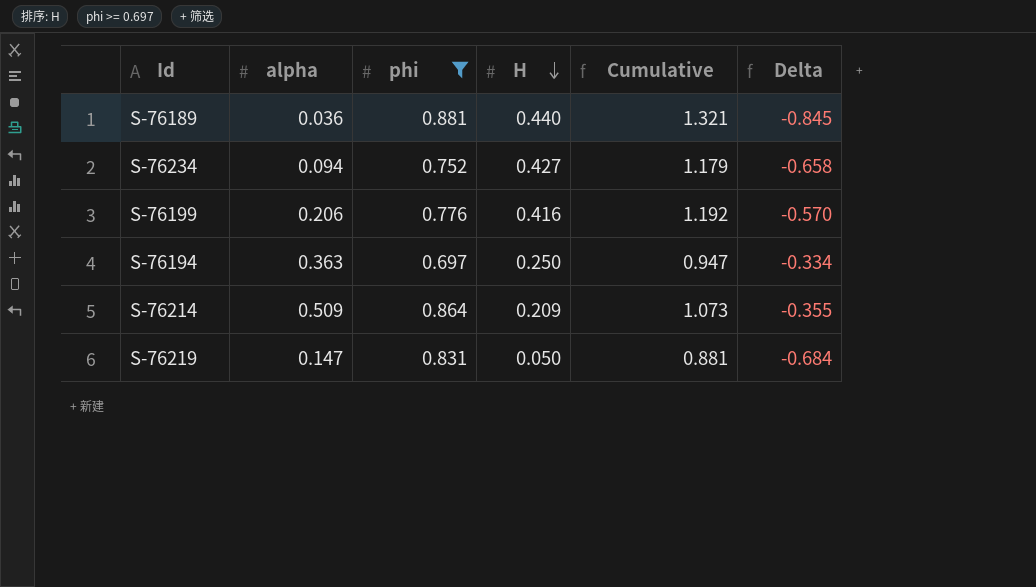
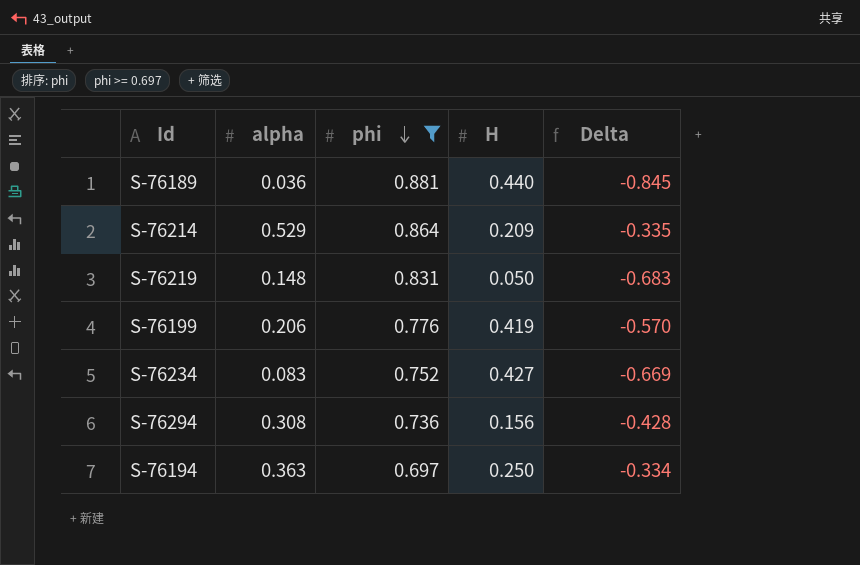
row order: H descending -> phi descending
column Cumulative | formula: [phi] + [H] -> none
S-76214 | alpha: 0.509 -> 0.529
S-76214 | Delta: -0.355 -> -0.335
S-76219 | alpha: 0.147 -> 0.148
S-76219 | Delta: -0.684 -> -0.683
S-76199 | H: 0.416 -> 0.419
S-76234 | alpha: 0.094 -> 0.083
S-76234 | Delta: -0.658 -> -0.669
row S-76294: none -> 0.308 | 0.736 | 0.156 | -0.428

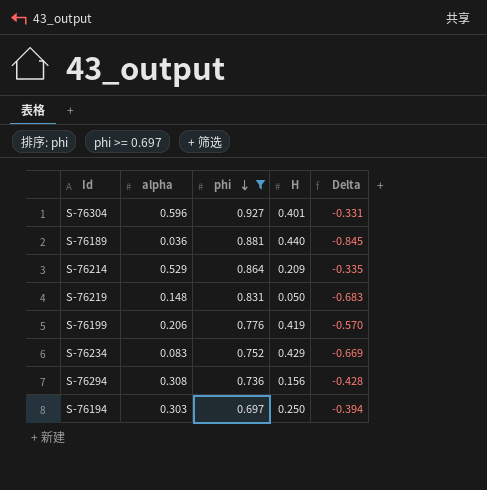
row S-76304: none -> 0.596 | 0.927 | 0.401 | -0.331
S-76234 | H: 0.427 -> 0.429
S-76194 | alpha: 0.363 -> 0.303
S-76194 | Delta: -0.334 -> -0.394

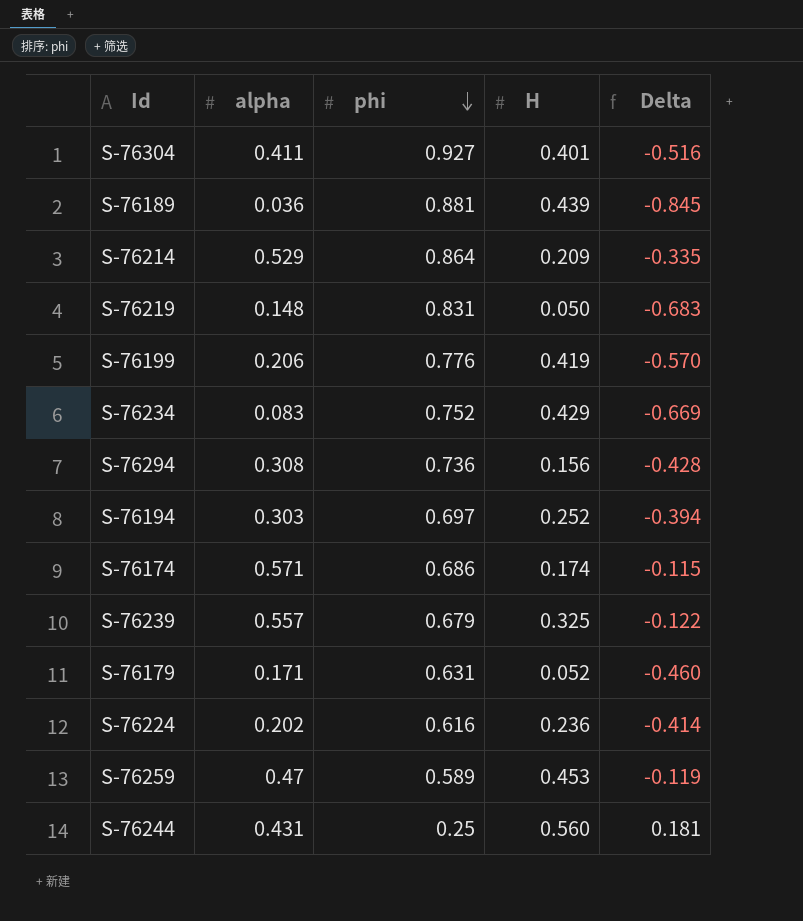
filter: phi >= 0.697 -> none
S-76304 | alpha: 0.596 -> 0.411
S-76304 | Delta: -0.331 -> -0.516
S-76189 | H: 0.440 -> 0.439
S-76194 | H: 0.250 -> 0.252

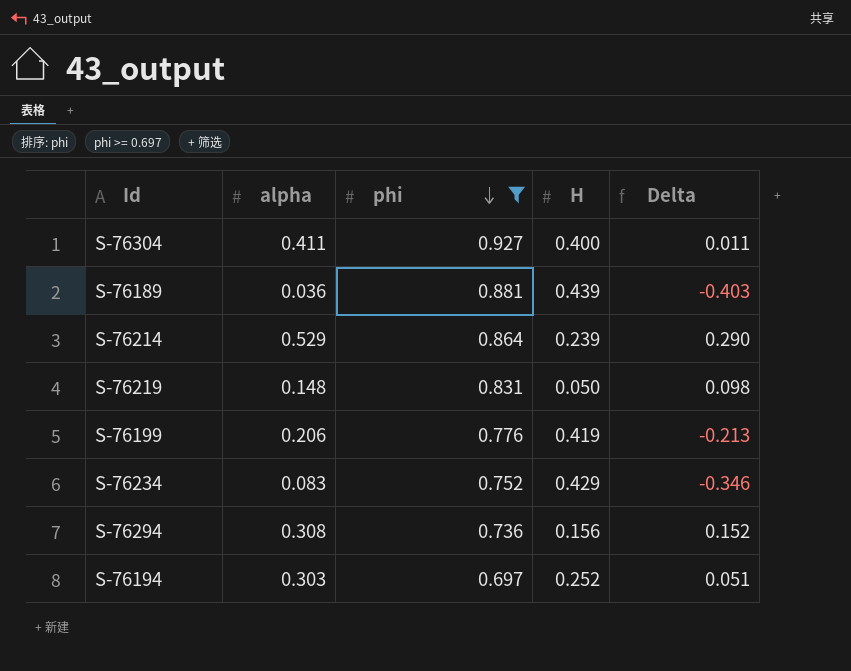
filter: none -> phi >= 0.697
column Delta | formula: [alpha] - [phi] -> [alpha] - [H]
S-76304 | H: 0.401 -> 0.400
S-76214 | H: 0.209 -> 0.239

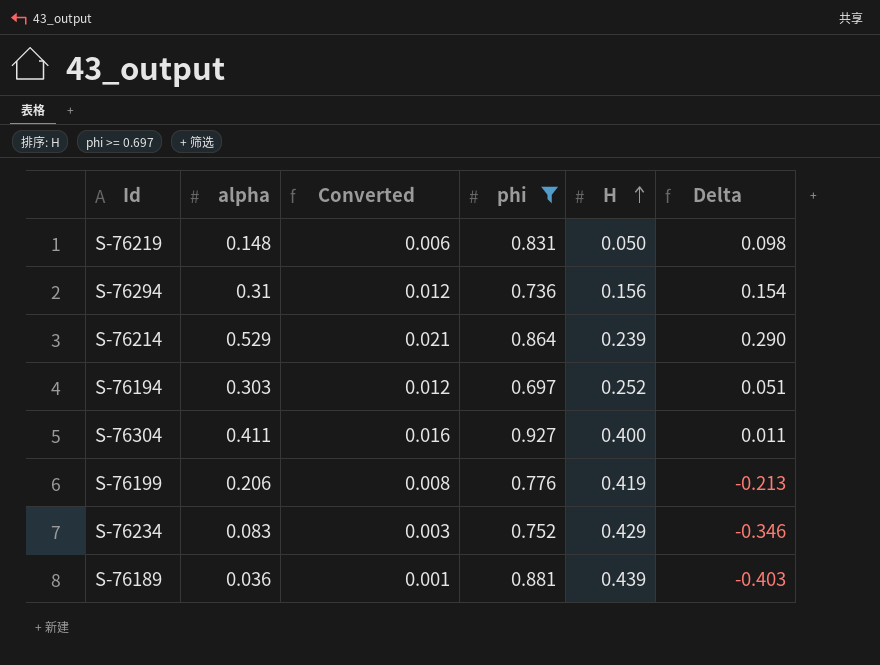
row order: phi descending -> H ascending
column Converted | formula: none -> [alpha] * 0.04
S-76294 | alpha: 0.308 -> 0.31
S-76294 | Delta: 0.152 -> 0.154

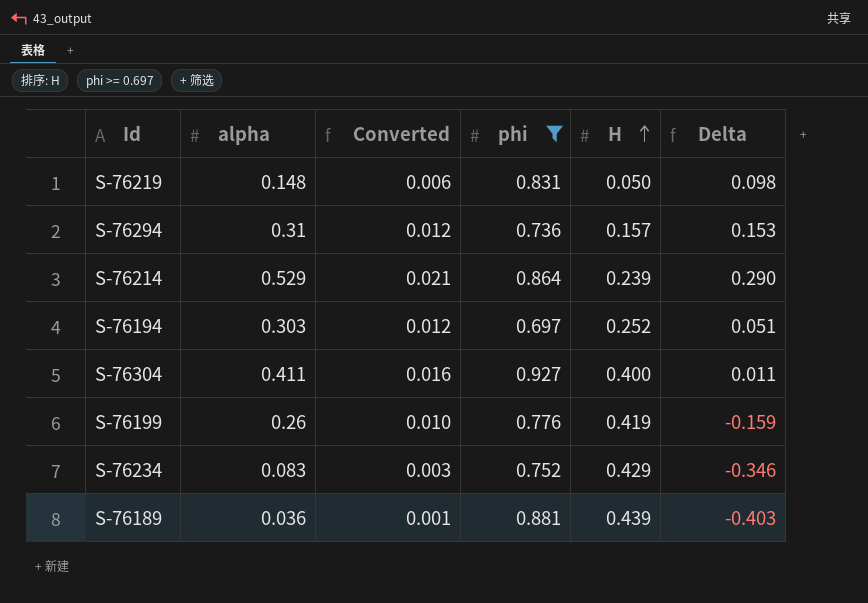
S-76294 | H: 0.156 -> 0.157
S-76294 | Delta: 0.154 -> 0.153
S-76199 | alpha: 0.206 -> 0.26
S-76199 | Converted: 0.008 -> 0.010
S-76199 | Delta: -0.213 -> -0.159

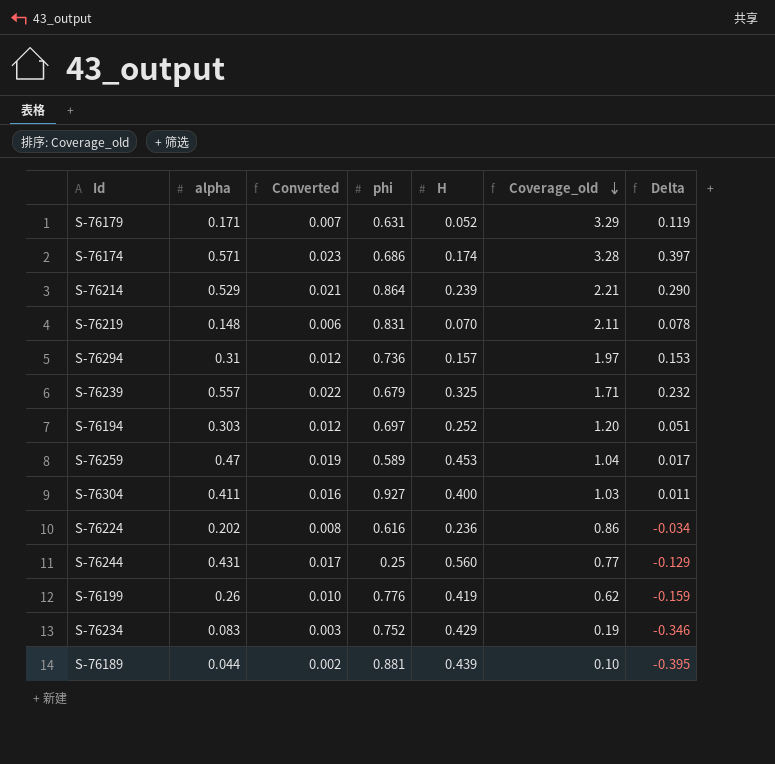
filter: phi >= 0.697 -> none
row order: H ascending -> Coverage_old descending
column Coverage_old | formula: none -> [alpha] / [H]
S-76219 | H: 0.050 -> 0.070
S-76219 | Delta: 0.098 -> 0.078
S-76189 | alpha: 0.036 -> 0.044
S-76189 | Converted: 0.001 -> 0.002
S-76189 | Delta: -0.403 -> -0.395

